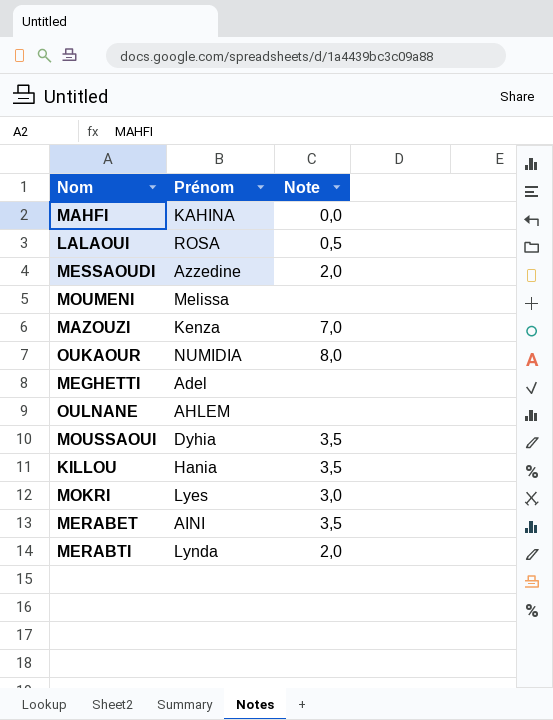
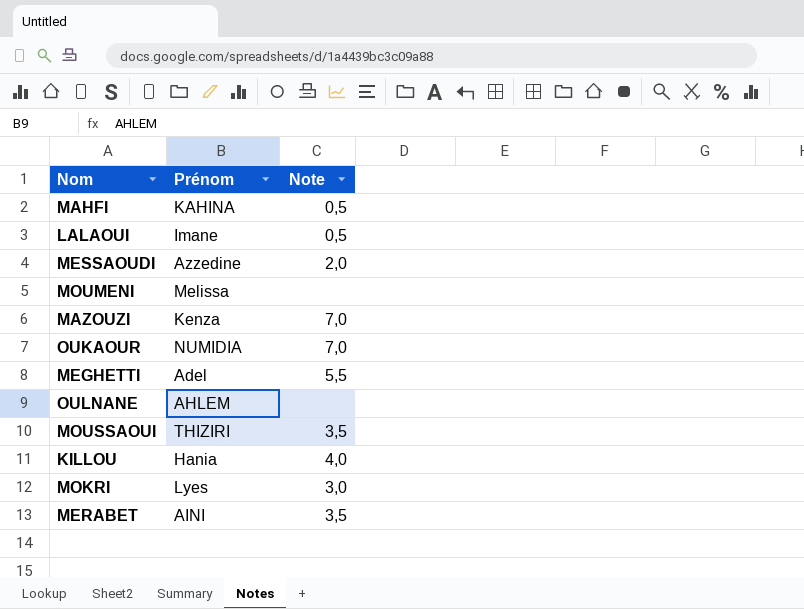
row MERABTI: Lynda | 2,0 -> none
MAHFI | Note: 0,0 -> 0,5
LALAOUI | Prénom: ROSA -> Imane
OUKAOUR | Note: 8,0 -> 7,0
MEGHETTI | Note: none -> 5,5
MOUSSAOUI | Prénom: Dyhia -> THIZIRI
KILLOU | Note: 3,5 -> 4,0

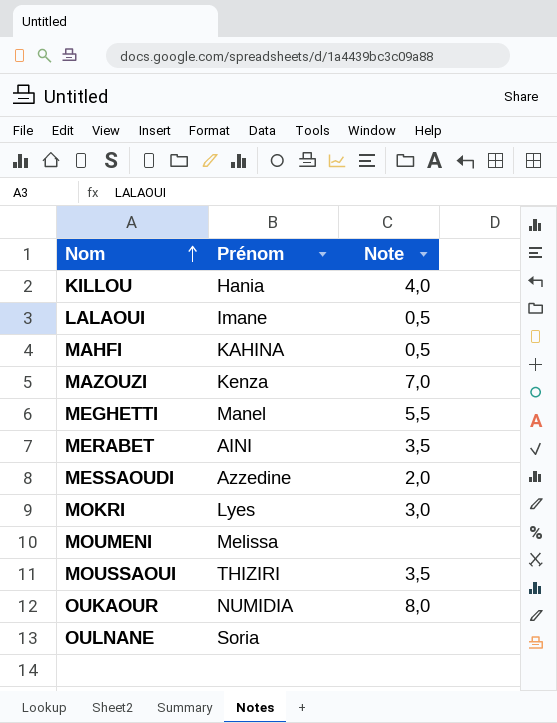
row order: none -> Nom ascending
MEGHETTI | Prénom: Adel -> Manel
OUKAOUR | Note: 7,0 -> 8,0
OULNANE | Prénom: AHLEM -> Soria

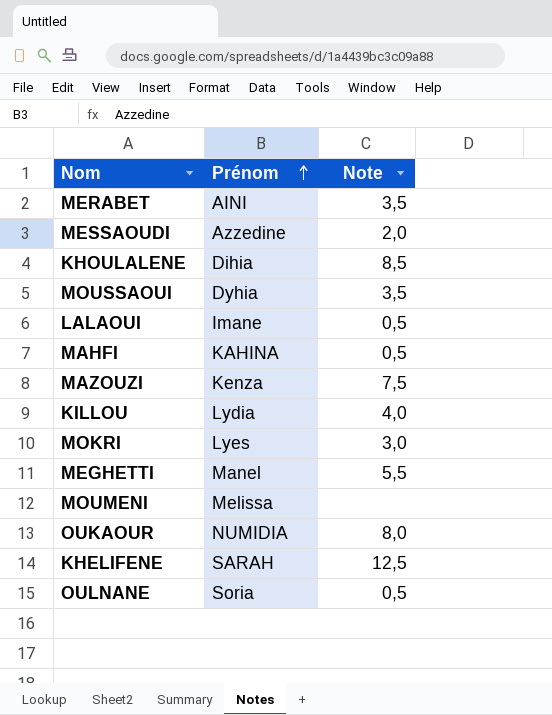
row order: Nom ascending -> Prénom ascending
row KHOULALENE: none -> Dihia | 8,5
MOUSSAOUI | Prénom: THIZIRI -> Dyhia
MAZOUZI | Note: 7,0 -> 7,5
KILLOU | Prénom: Hania -> Lydia
row KHELIFENE: none -> SARAH | 12,5
OULNANE | Note: none -> 0,5

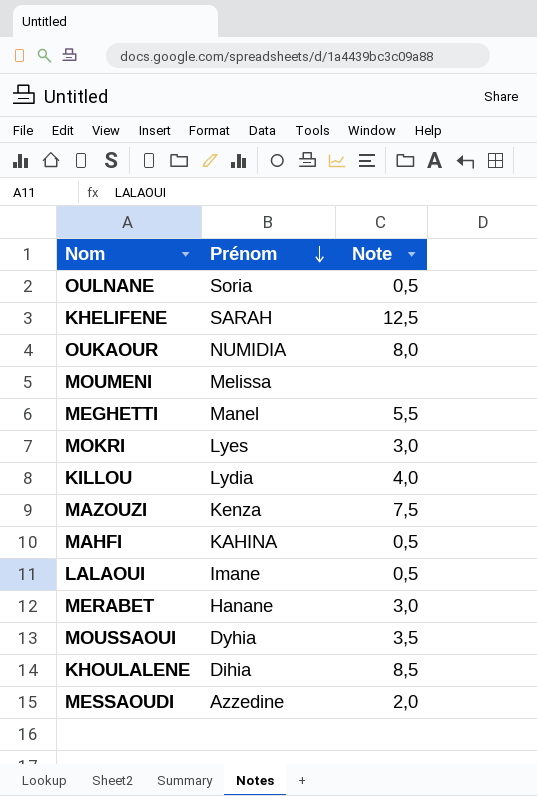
row order: Prénom ascending -> Prénom descending
MERABET | Prénom: AINI -> Hanane
MERABET | Note: 3,5 -> 3,0

